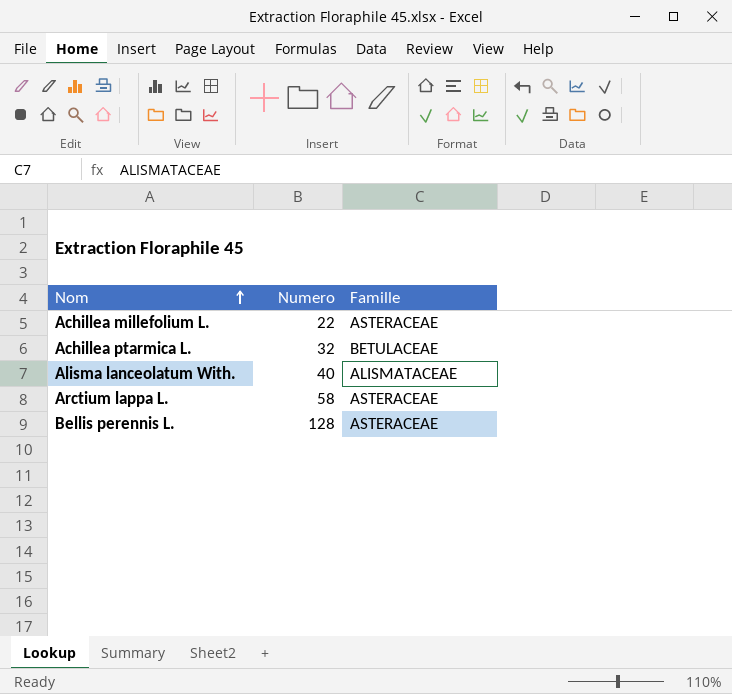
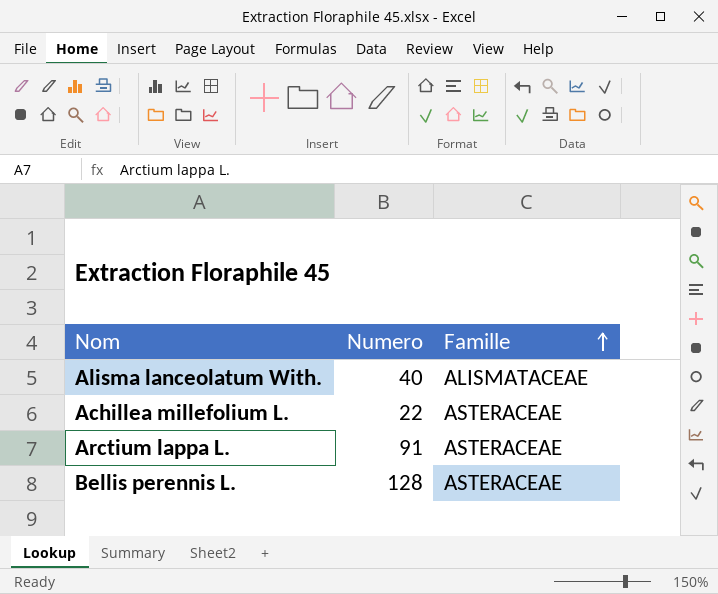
row order: Nom ascending -> Famille ascending
row Achillea ptarmica L.: 32 | BETULACEAE -> none
Arctium lappa L. | Numero: 58 -> 91

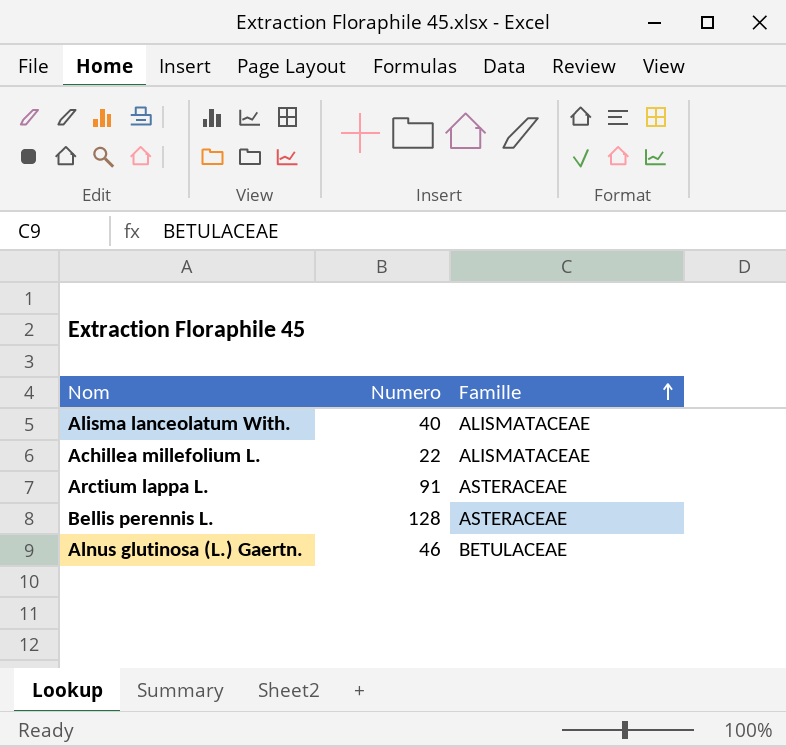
Achillea millefolium L. | Famille: ASTERACEAE -> ALISMATACEAE
row Alnus glutinosa (L.) Gaertn.: none -> 46 | BETULACEAE

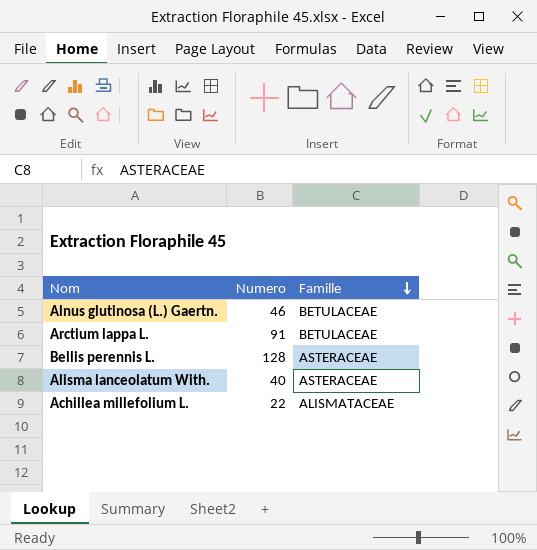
row order: Famille ascending -> Famille descending
Arctium lappa L. | Famille: ASTERACEAE -> BETULACEAE
Alisma lanceolatum With. | Famille: ALISMATACEAE -> ASTERACEAE

